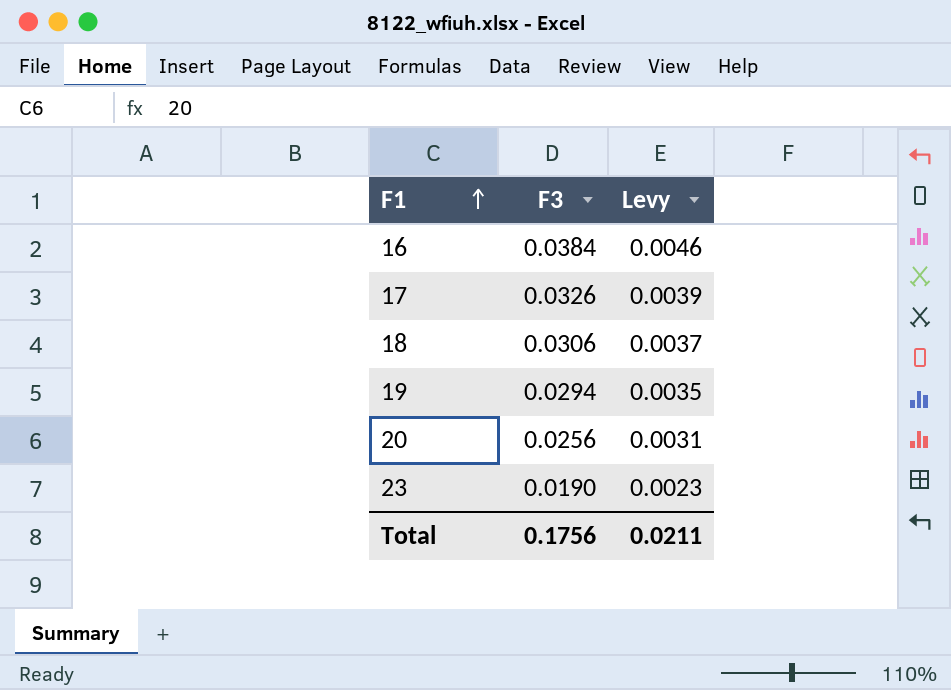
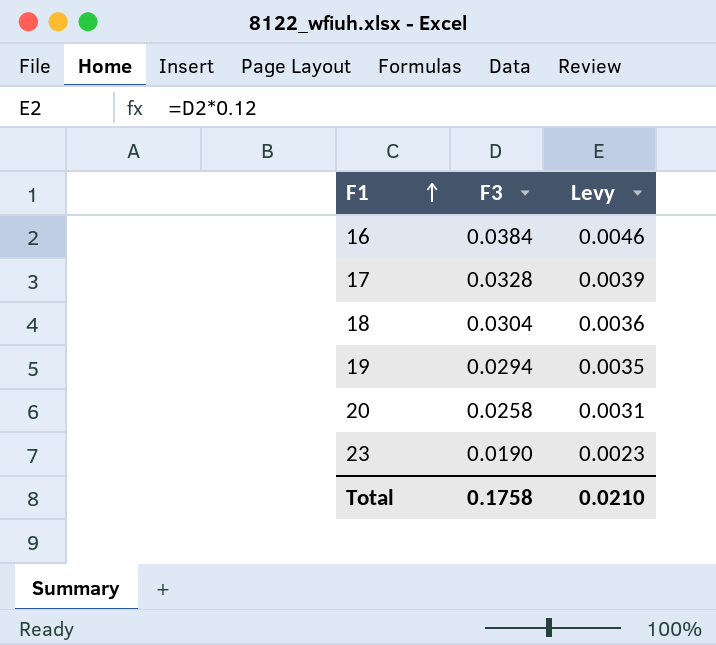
17 | F3: 0.0326 -> 0.0328
18 | F3: 0.0306 -> 0.0304
18 | Levy: 0.0037 -> 0.0036
20 | F3: 0.0256 -> 0.0258
Total | F3: 0.1756 -> 0.1758
Total | Levy: 0.0211 -> 0.0210

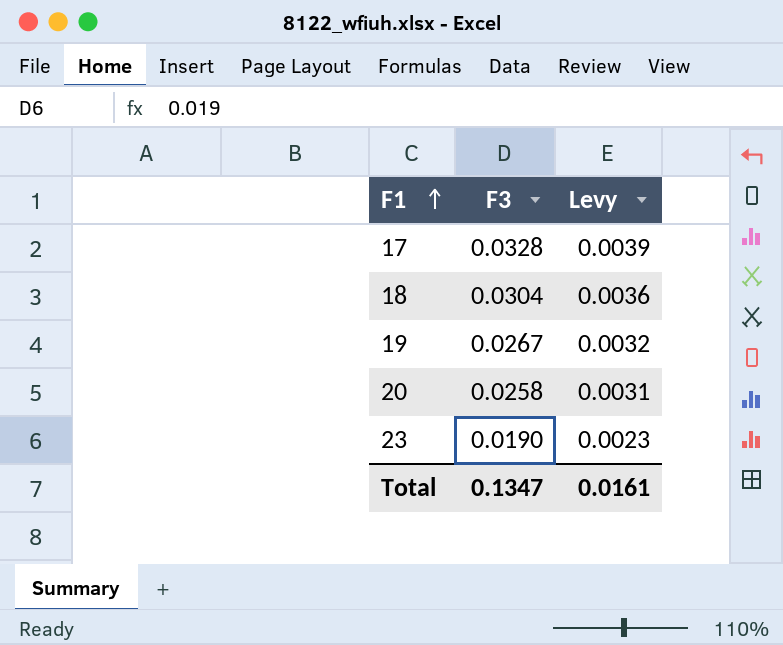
row 16: 0.0384 | 0.0046 -> none
19 | F3: 0.0294 -> 0.0267
19 | Levy: 0.0035 -> 0.0032
Total | F3: 0.1758 -> 0.1347
Total | Levy: 0.0210 -> 0.0161

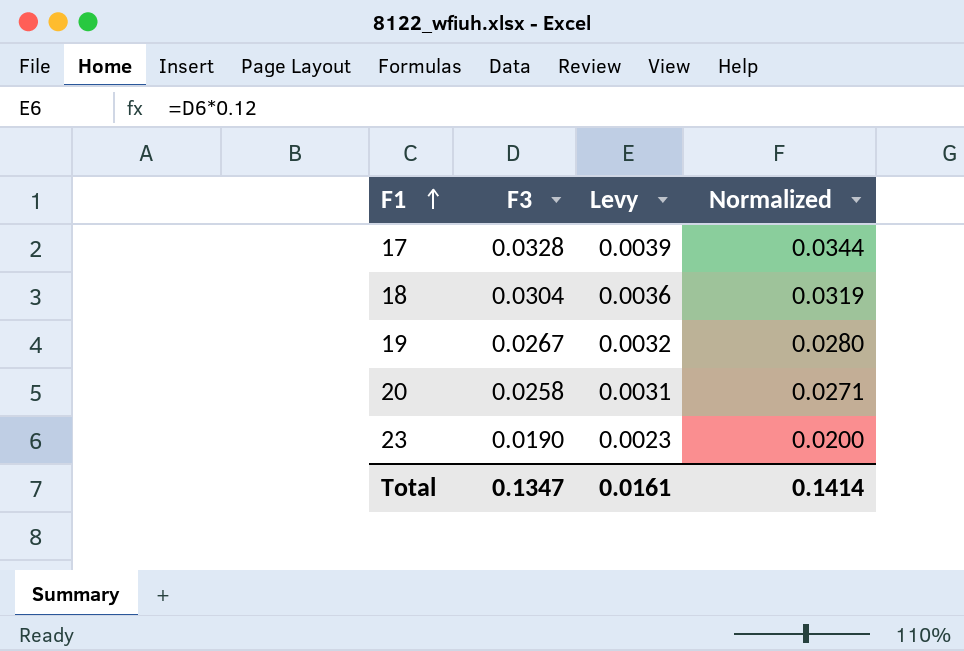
column Normalized | formula: none -> [F3] * 1.05

